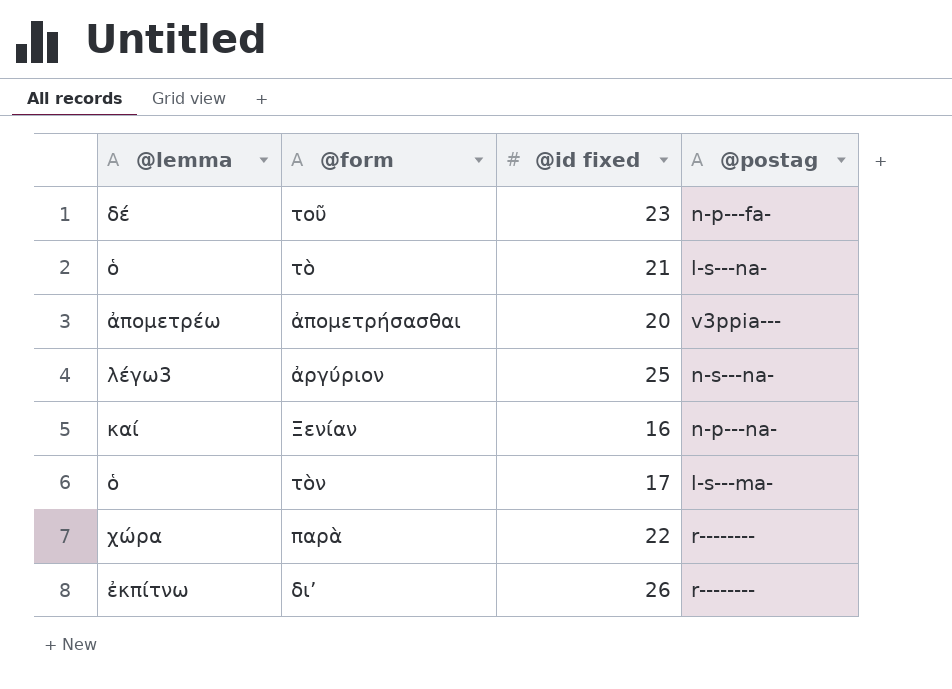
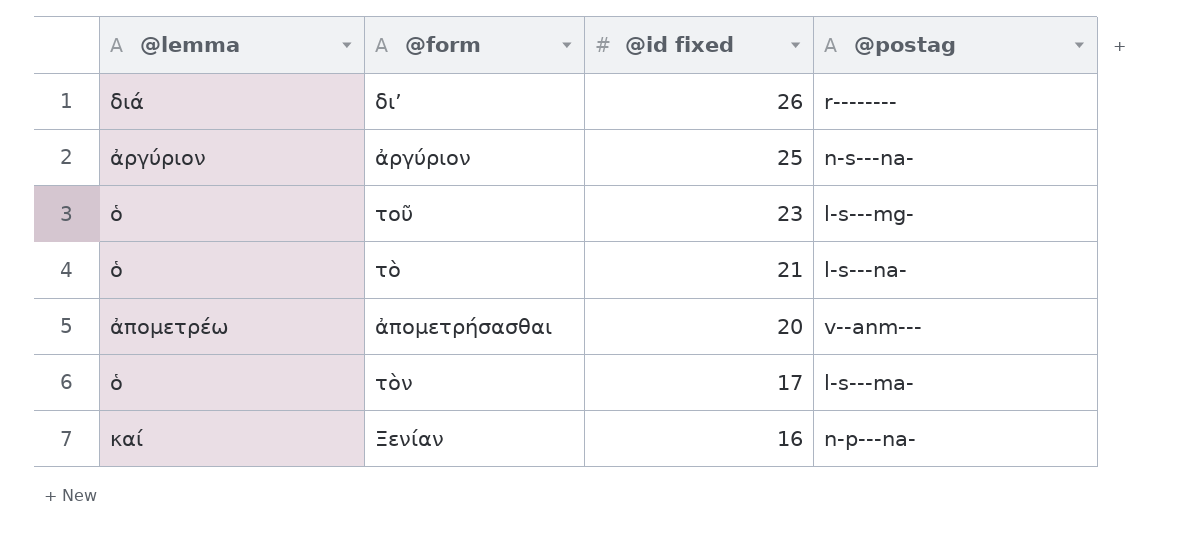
row order: none -> @id fixed descending
row παρὰ: χώρα | 22 | r-------- -> none
διʼ | @lemma: ἐκπίτνω -> διά
ἀργύριον | @lemma: λέγω3 -> ἀργύριον
τοῦ | @lemma: δέ -> ὁ
τοῦ | @postag: n-p---fa- -> l-s---mg-
ἀπομετρήσασθαι | @postag: v3ppia--- -> v--anm---

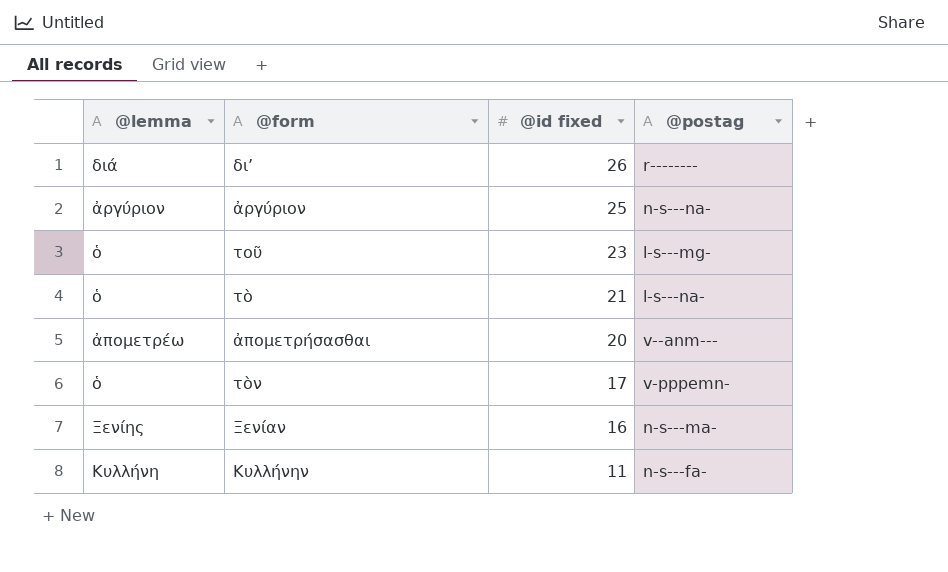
τὸν | @postag: l-s---ma- -> v-pppemn-
Ξενίαν | @lemma: καί -> Ξενίης
Ξενίαν | @postag: n-p---na- -> n-s---ma-
row Κυλλήνην: none -> Κυλλήνη | 11 | n-s---fa-

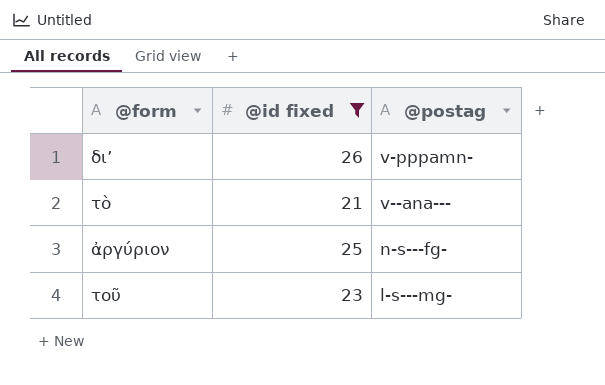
filter: none -> @id fixed >= 21
row order: @id fixed descending -> @postag descending
column @lemma | position: 1 -> none
διʼ | @postag: r-------- -> v-pppamn-
τὸ | @postag: l-s---na- -> v--ana---
ἀργύριον | @postag: n-s---na- -> n-s---fg-

